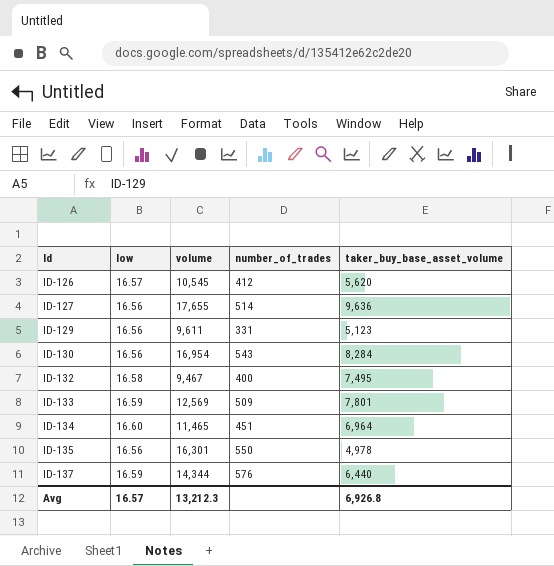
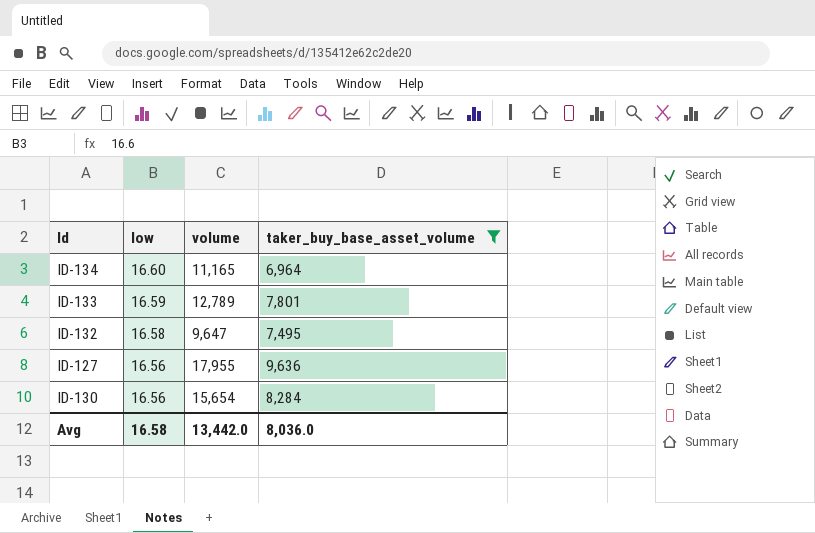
filter: none -> taker_buy_base_asset_volume >= 6,964
row order: Id ascending -> low descending
column number_of_trades | position: 4 -> none
ID-134 | volume: 11,465 -> 11,165
ID-133 | volume: 12,569 -> 12,789
ID-132 | volume: 9,467 -> 9,647
ID-127 | volume: 17,655 -> 17,955
ID-130 | volume: 16,954 -> 15,654
Avg | low: 16.57 -> 16.58
Avg | volume: 13,212.3 -> 13,442.0
Avg | taker_buy_base_asset_volume: 6,926.8 -> 8,036.0

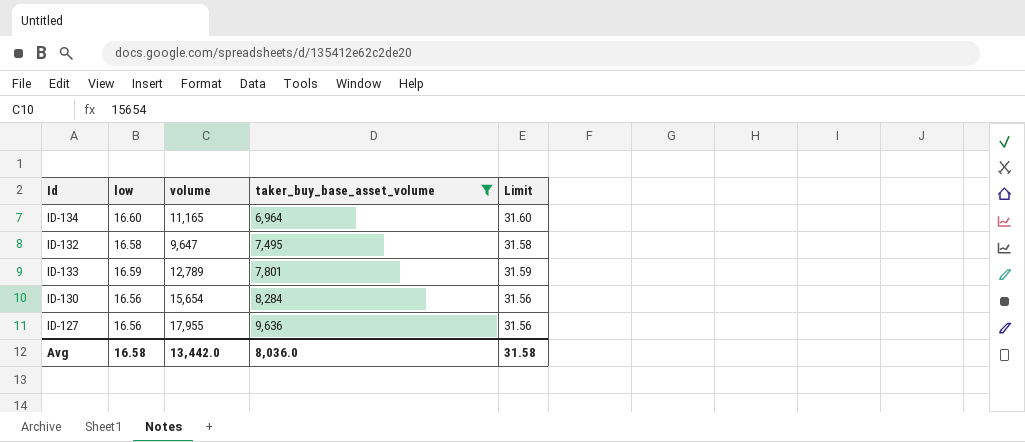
row order: low descending -> taker_buy_base_asset_volume ascending
column Limit | formula: none -> [low] + 15

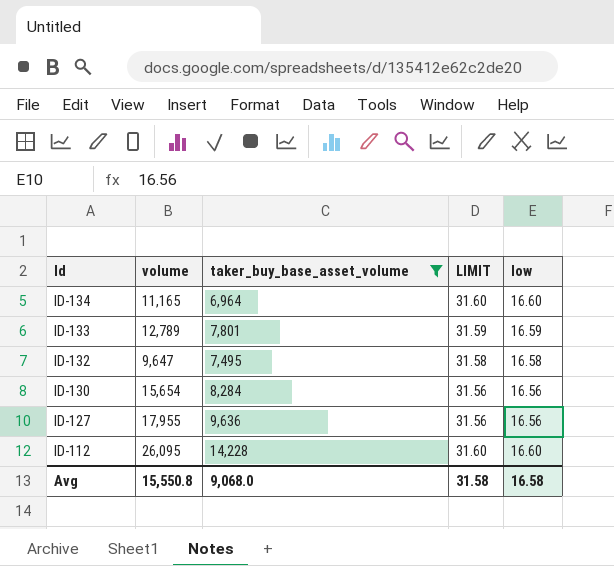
row order: taker_buy_base_asset_volume ascending -> Id descending
column name: Limit -> LIMIT
column low | position: 2 -> 5
row ID-112: none -> 26,095 | 14,228 | 31.60 | 16.60
Avg | volume: 13,442.0 -> 15,550.8
Avg | taker_buy_base_asset_volume: 8,036.0 -> 9,068.0

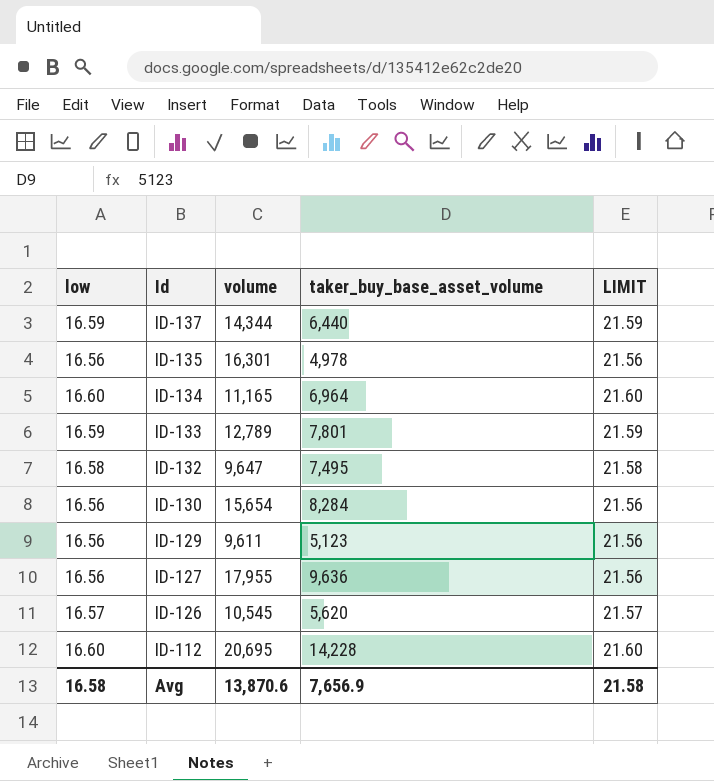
filter: taker_buy_base_asset_volume >= 6,964 -> none
column low | position: 5 -> 1
column LIMIT | formula: [low] + 15 -> [low] + 5
ID-112 | volume: 26,095 -> 20,695
Avg | volume: 15,550.8 -> 13,870.6
Avg | taker_buy_base_asset_volume: 9,068.0 -> 7,656.9
Avg | LIMIT: 31.58 -> 21.58

